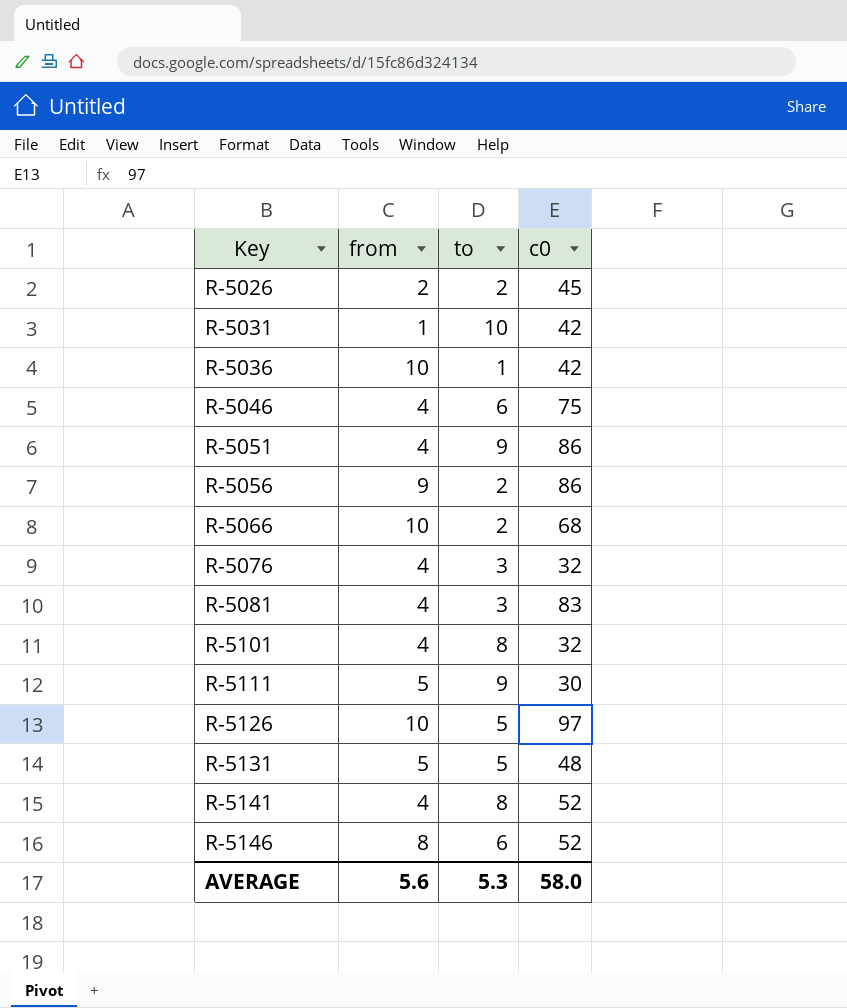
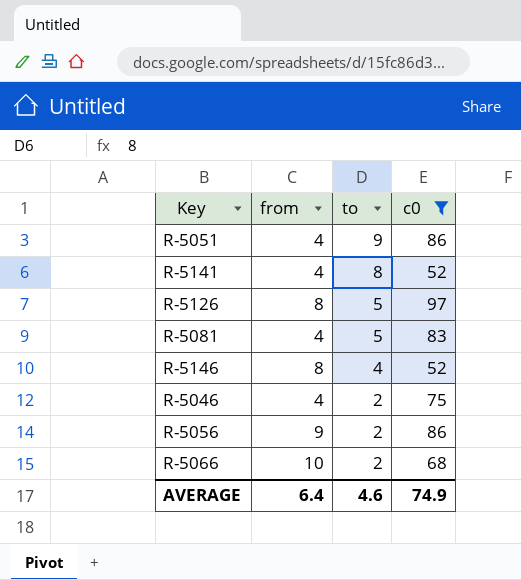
filter: none -> c0 >= 52
row order: Key ascending -> to descending
R-5126 | from: 10 -> 8
R-5081 | to: 3 -> 5
R-5146 | to: 6 -> 4
R-5046 | to: 6 -> 2
AVERAGE | from: 5.6 -> 6.4
AVERAGE | to: 5.3 -> 4.6
AVERAGE | c0: 58.0 -> 74.9

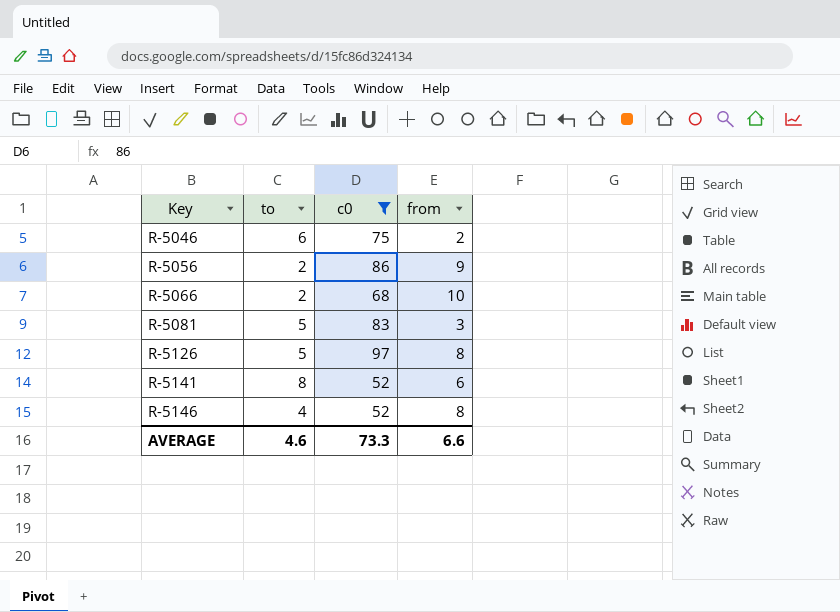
row order: to descending -> Key ascending
column from | position: 2 -> 4
row R-5051: 4 | 9 | 86 -> none
R-5046 | to: 2 -> 6
R-5046 | from: 4 -> 2
R-5081 | from: 4 -> 3
R-5141 | from: 4 -> 6
AVERAGE | c0: 74.9 -> 73.3
AVERAGE | from: 6.4 -> 6.6

